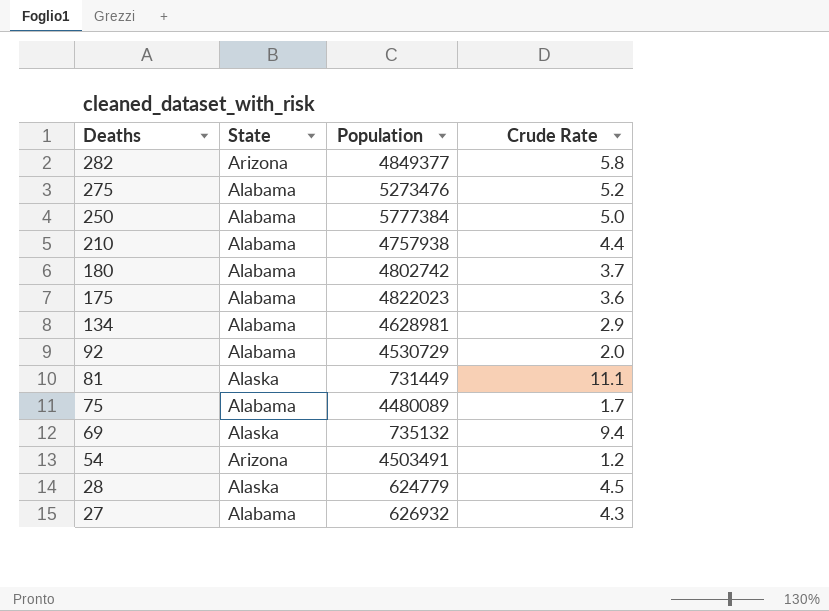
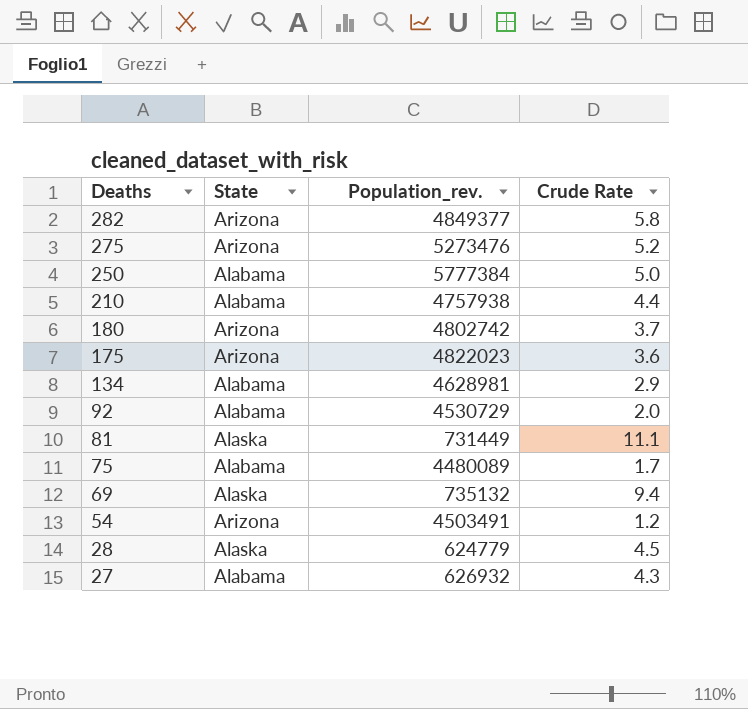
column name: Population -> Population_rev.
275 | State: Alabama -> Arizona
180 | State: Alabama -> Arizona
175 | State: Alabama -> Arizona

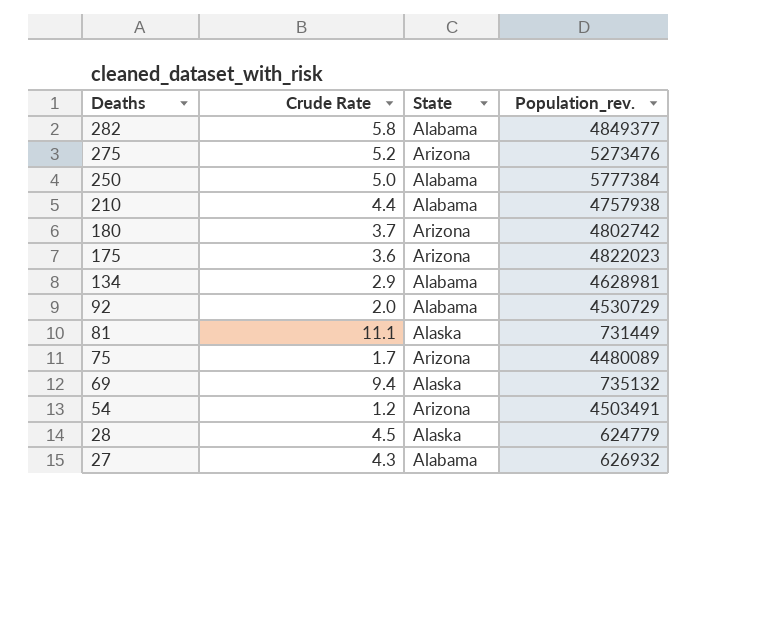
column Crude Rate | position: 4 -> 2
282 | State: Arizona -> Alabama
75 | State: Alabama -> Arizona

